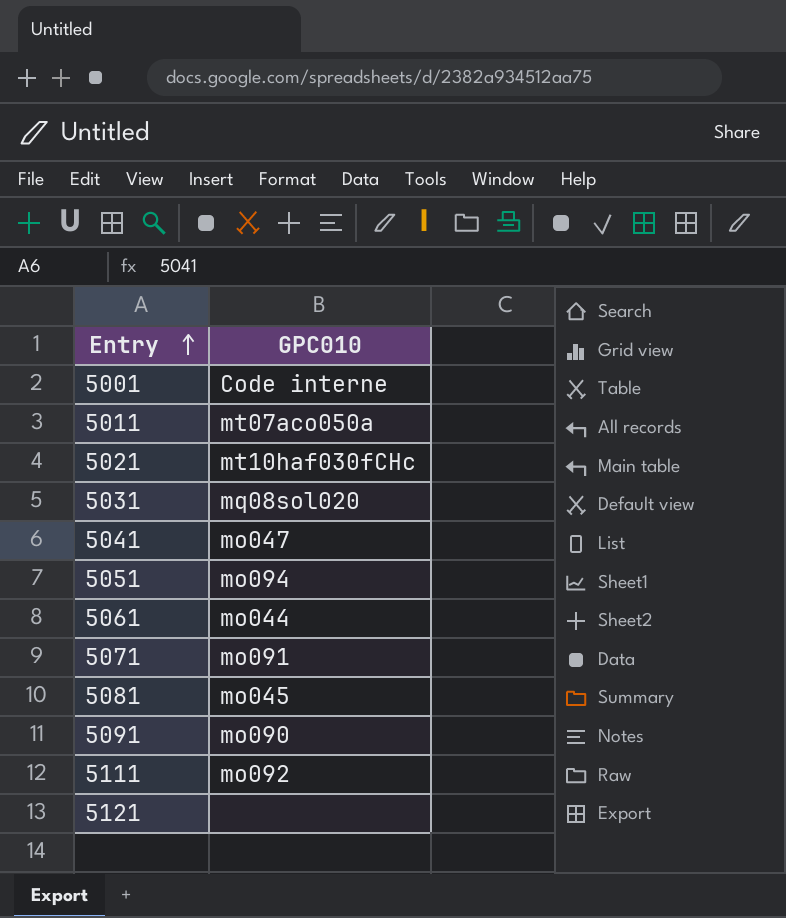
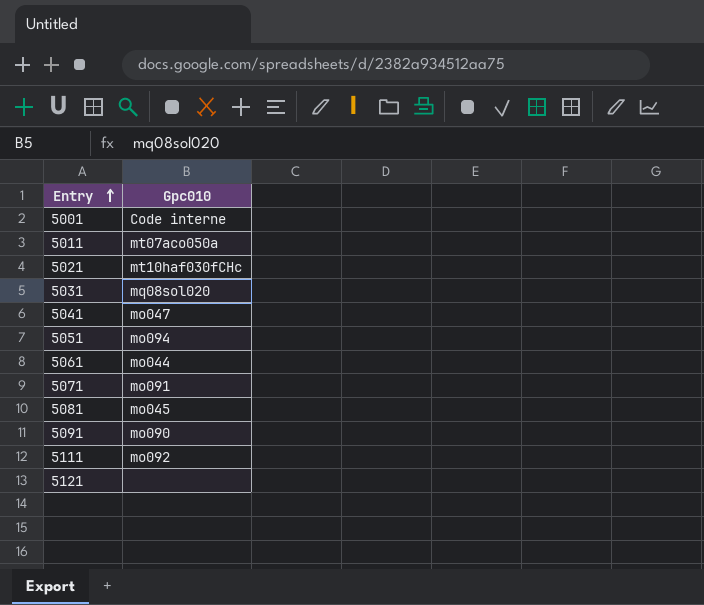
column name: GPC010 -> Gpc010

